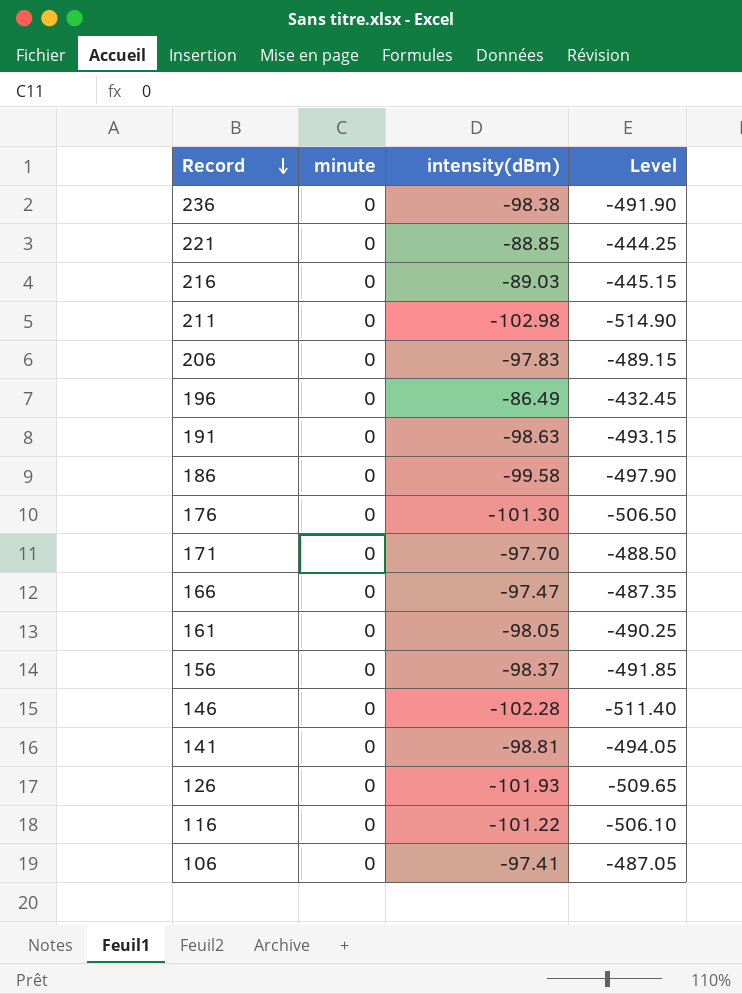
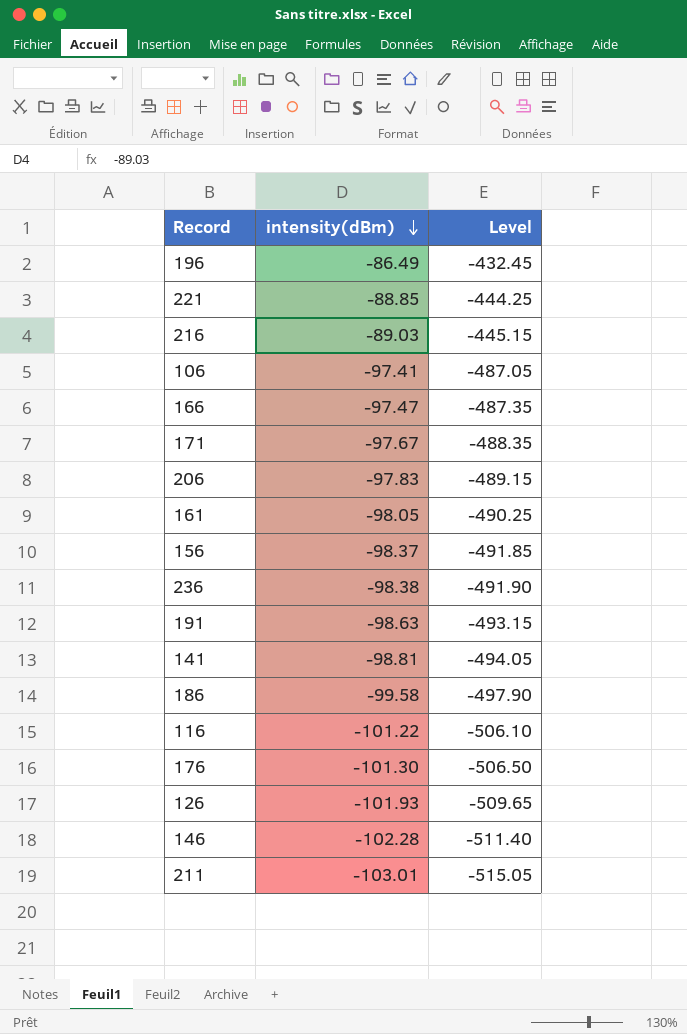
row order: Record descending -> intensity(dBm) descending
column minute | position: 2 -> none
171 | intensity(dBm): -97.70 -> -97.67
171 | Level: -488.50 -> -488.35
211 | intensity(dBm): -102.98 -> -103.01
211 | Level: -514.90 -> -515.05

